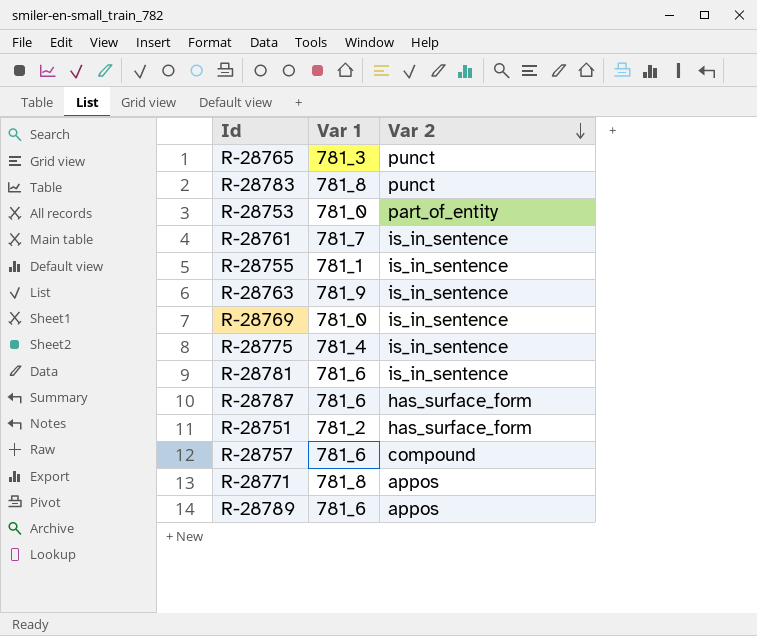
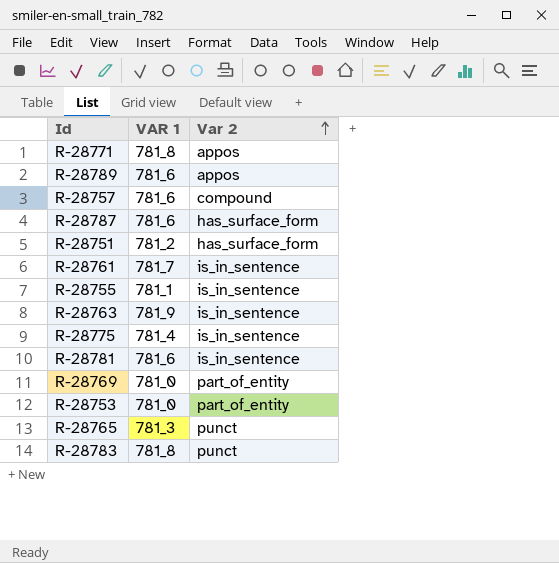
row order: Var 2 descending -> Var 2 ascending
column name: Var 1 -> VAR 1
R-28769 | Var 2: is_in_sentence -> part_of_entity

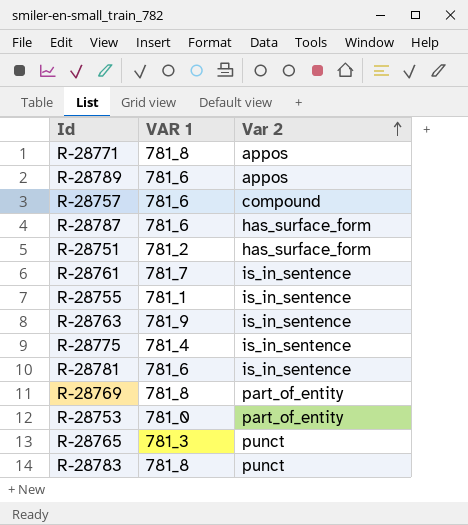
R-28769 | VAR 1: 781_0 -> 781_8

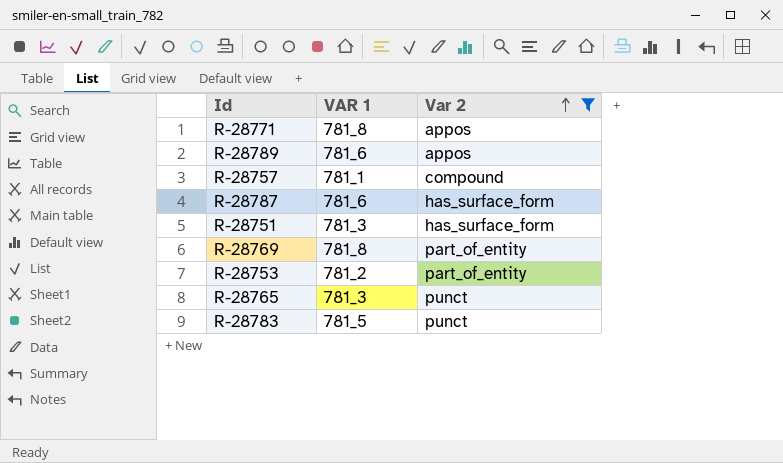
filter: none -> Var 2 != is_in_sentence
R-28757 | VAR 1: 781_6 -> 781_1
R-28751 | VAR 1: 781_2 -> 781_3
R-28753 | VAR 1: 781_0 -> 781_2
R-28783 | VAR 1: 781_8 -> 781_5

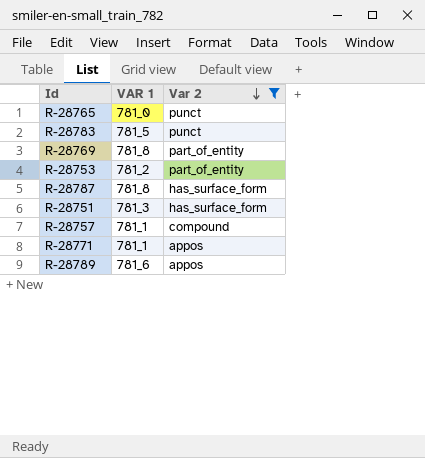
row order: Var 2 ascending -> Var 2 descending
R-28765 | VAR 1: 781_3 -> 781_0
R-28787 | VAR 1: 781_6 -> 781_8
R-28771 | VAR 1: 781_8 -> 781_1

